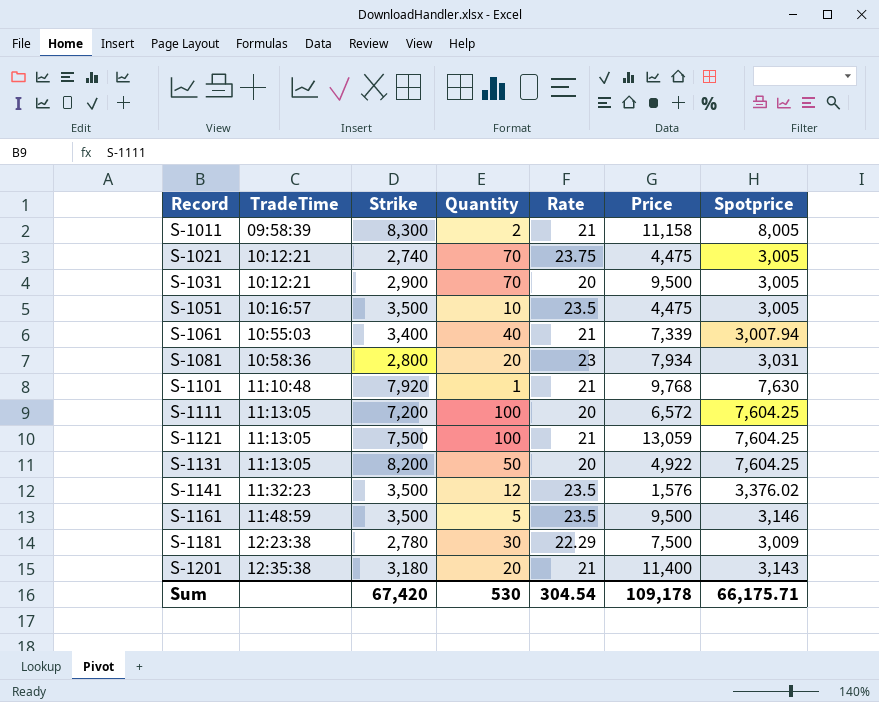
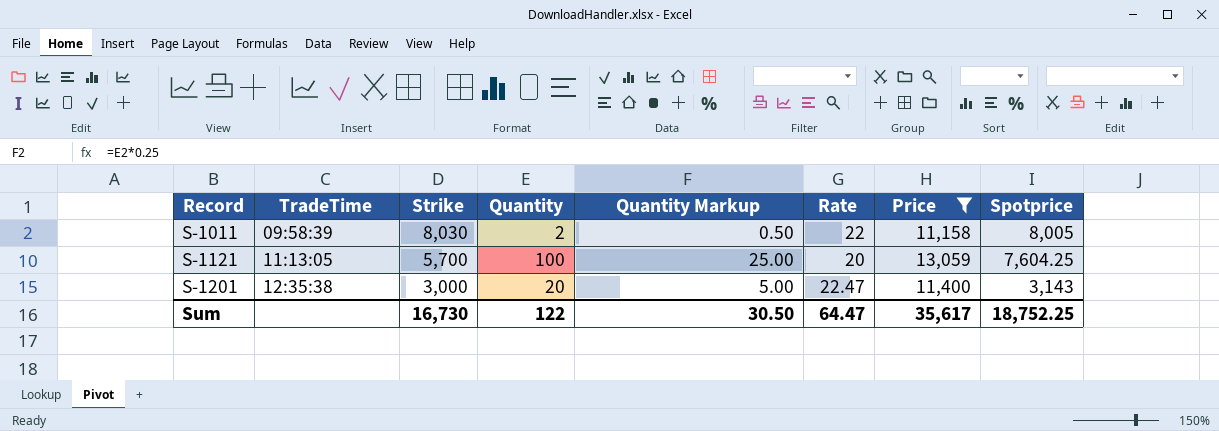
filter: none -> Price >= 11,158
column Quantity Markup | formula: none -> [Quantity] * 0.25
S-1011 | Strike: 8,300 -> 8,030
S-1011 | Rate: 21 -> 22
S-1121 | Strike: 7,500 -> 5,700
S-1121 | Rate: 21 -> 20
S-1201 | Strike: 3,180 -> 3,000
S-1201 | Rate: 21 -> 22.47
Sum | Strike: 67,420 -> 16,730
Sum | Quantity: 530 -> 122
Sum | Rate: 304.54 -> 64.47
Sum | Price: 109,178 -> 35,617
Sum | Spotprice: 66,175.71 -> 18,752.25

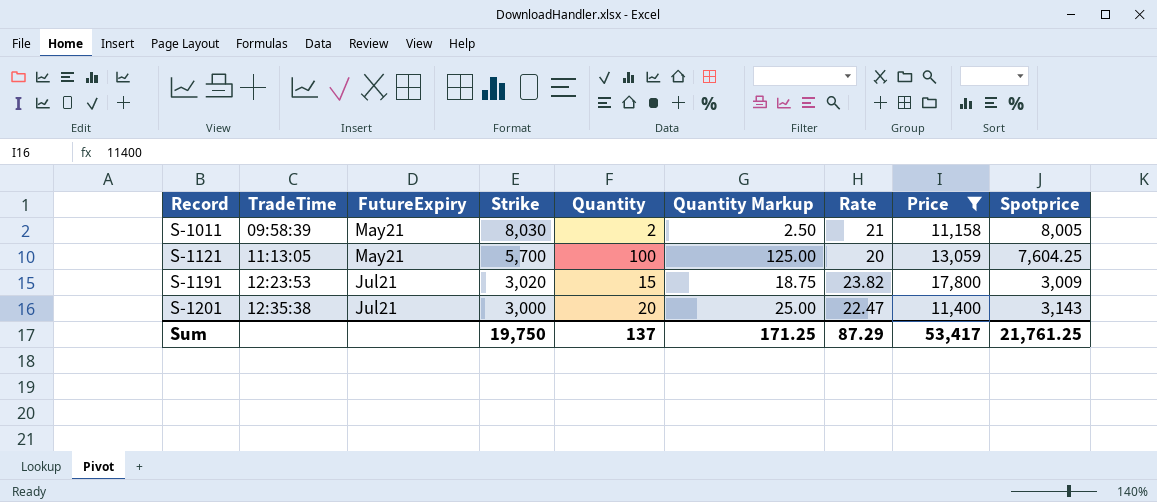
column FutureExpiry | position: none -> 3
column Quantity Markup | formula: [Quantity] * 0.25 -> [Quantity] * 1.25
S-1011 | Rate: 22 -> 21
row S-1191: none -> 12:23:53 | Jul21 | 3,020 | 15 | 18.75 | 23.82 | 17,800 | 3,009
Sum | Strike: 16,730 -> 19,750
Sum | Quantity: 122 -> 137
Sum | Quantity Markup: 30.50 -> 171.25
Sum | Rate: 64.47 -> 87.29
Sum | Price: 35,617 -> 53,417
Sum | Spotprice: 18,752.25 -> 21,761.25

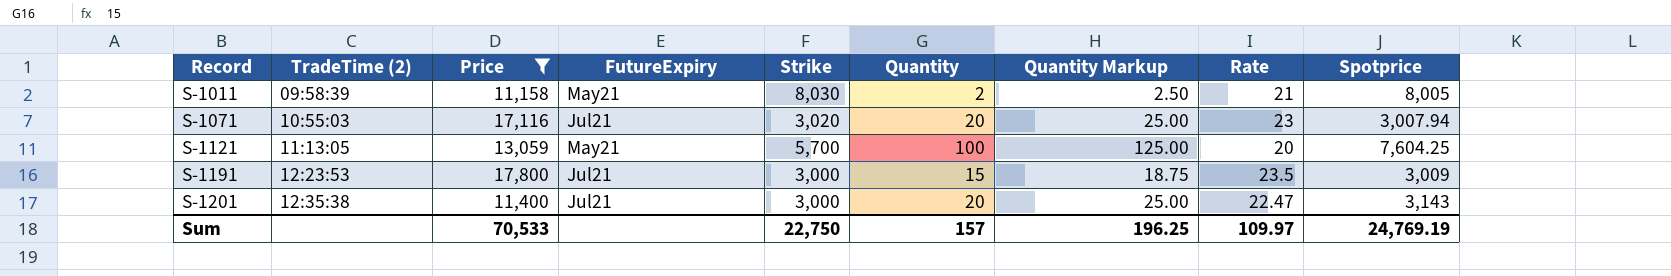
column name: TradeTime -> TradeTime (2)
column Price | position: 8 -> 3
row S-1071: none -> 10:55:03 | 17,116 | Jul21 | 3,020 | 20 | 25.00 | 23 | 3,007.94
S-1191 | Strike: 3,020 -> 3,000
S-1191 | Rate: 23.82 -> 23.5
Sum | Price: 53,417 -> 70,533
Sum | Strike: 19,750 -> 22,750
Sum | Quantity: 137 -> 157
Sum | Quantity Markup: 171.25 -> 196.25
Sum | Rate: 87.29 -> 109.97
Sum | Spotprice: 21,761.25 -> 24,769.19

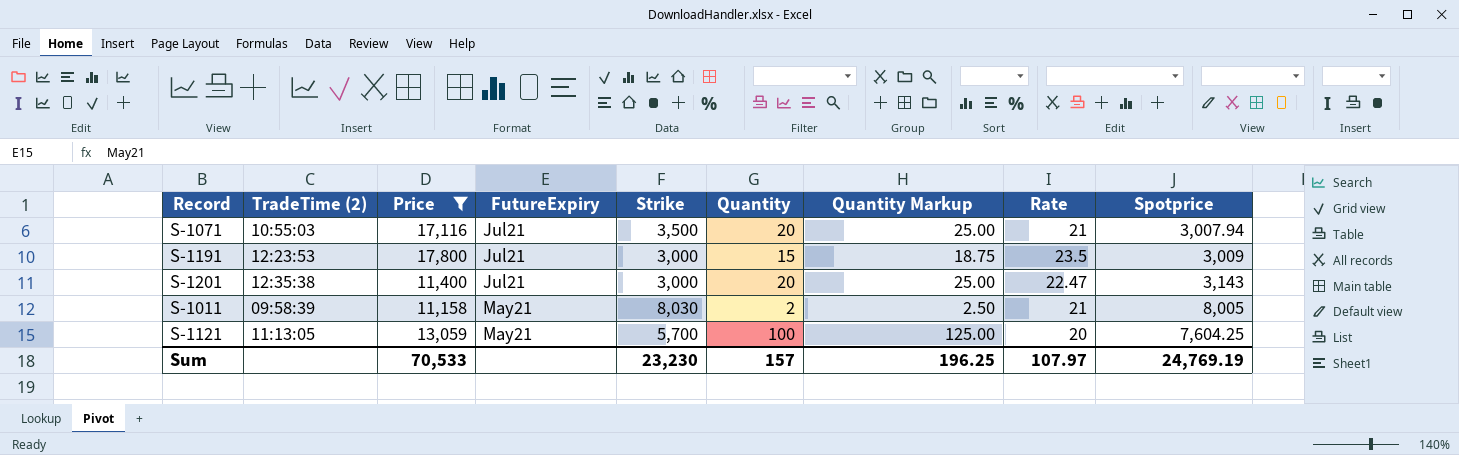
row order: Record ascending -> FutureExpiry descending
S-1071 | Strike: 3,020 -> 3,500
S-1071 | Rate: 23 -> 21
Sum | Strike: 22,750 -> 23,230
Sum | Rate: 109.97 -> 107.97

